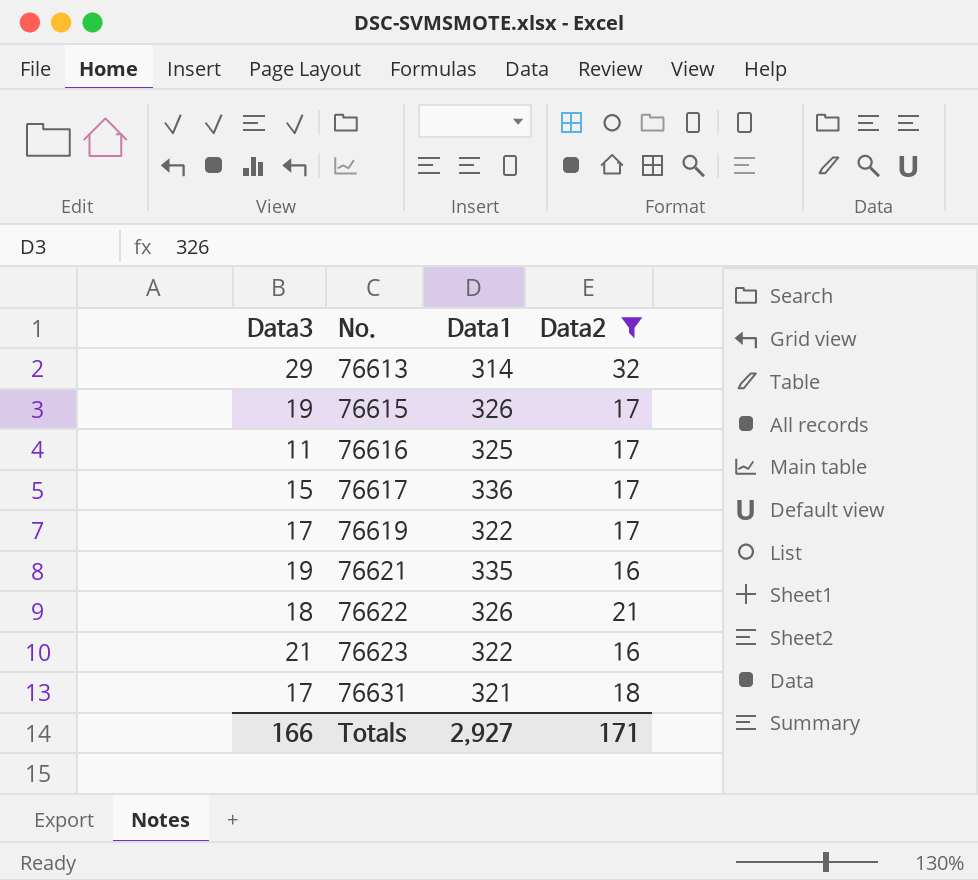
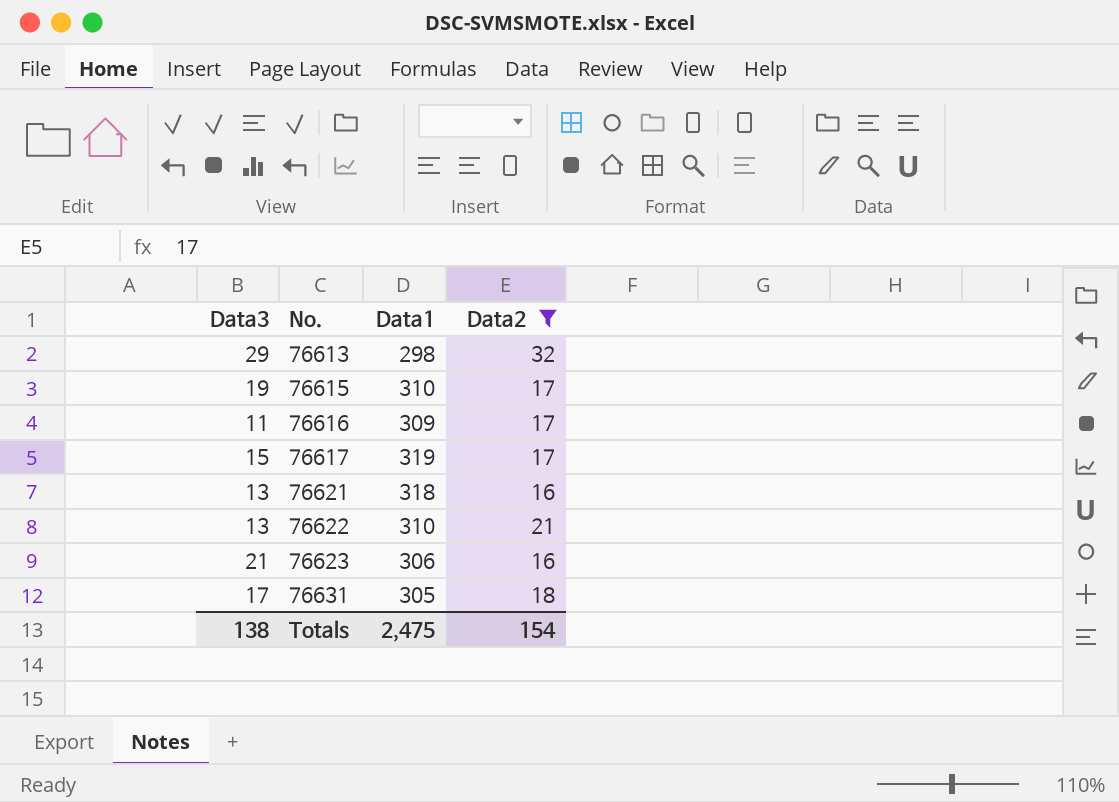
row 76619: 17 | 322 | 17 -> none
76613 | Data1: 314 -> 298
76615 | Data1: 326 -> 310
76616 | Data1: 325 -> 309
76617 | Data1: 336 -> 319
76621 | Data3: 19 -> 13
76621 | Data1: 335 -> 318
76622 | Data3: 18 -> 13
76622 | Data1: 326 -> 310
76623 | Data1: 322 -> 306
76631 | Data1: 321 -> 305
Totals | Data3: 166 -> 138
Totals | Data1: 2,927 -> 2,475
Totals | Data2: 171 -> 154

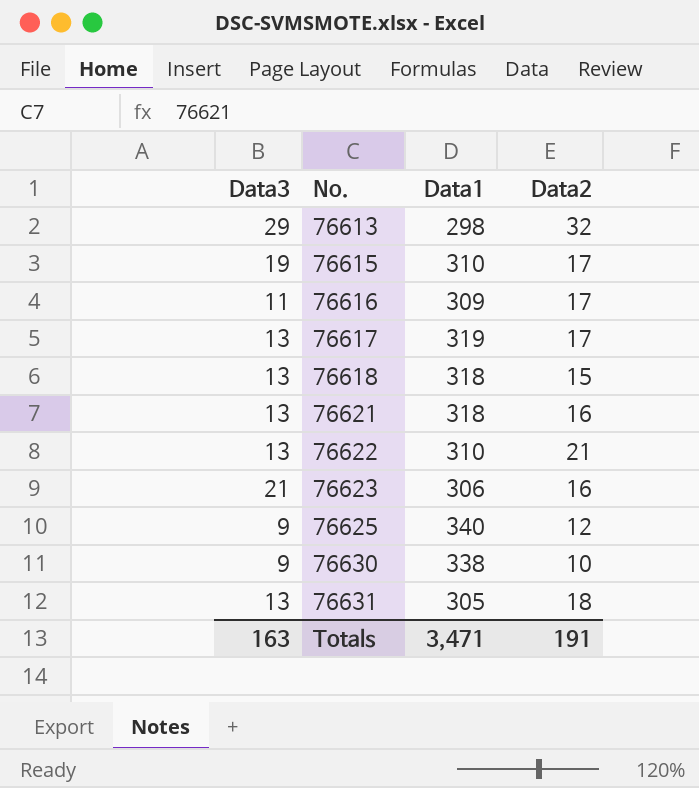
filter: Data2 >= 16 -> none
76617 | Data3: 15 -> 13
76631 | Data3: 17 -> 13
Totals | Data3: 138 -> 163
Totals | Data1: 2,475 -> 3,471
Totals | Data2: 154 -> 191

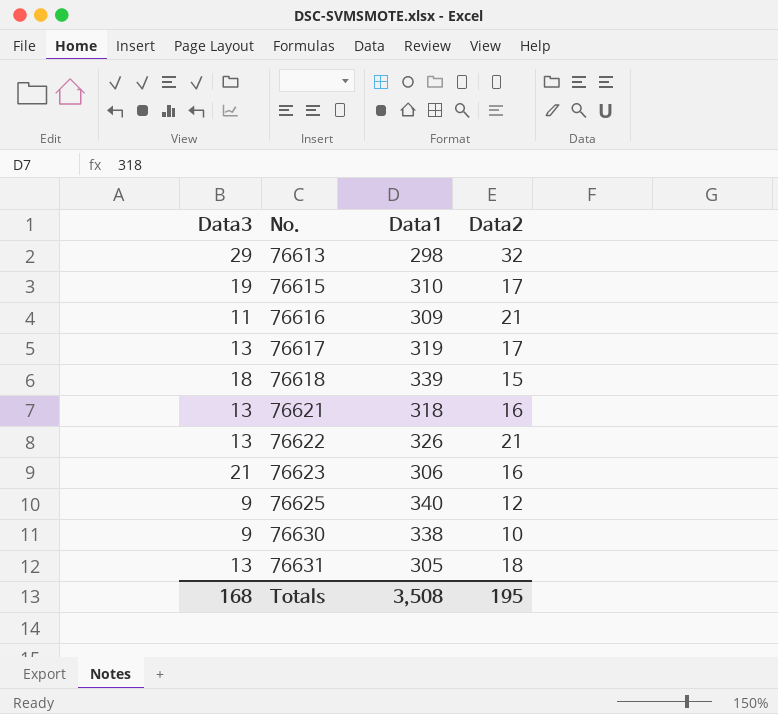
76616 | Data2: 17 -> 21
76618 | Data3: 13 -> 18
76618 | Data1: 318 -> 339
76622 | Data1: 310 -> 326
Totals | Data3: 163 -> 168
Totals | Data1: 3,471 -> 3,508
Totals | Data2: 191 -> 195

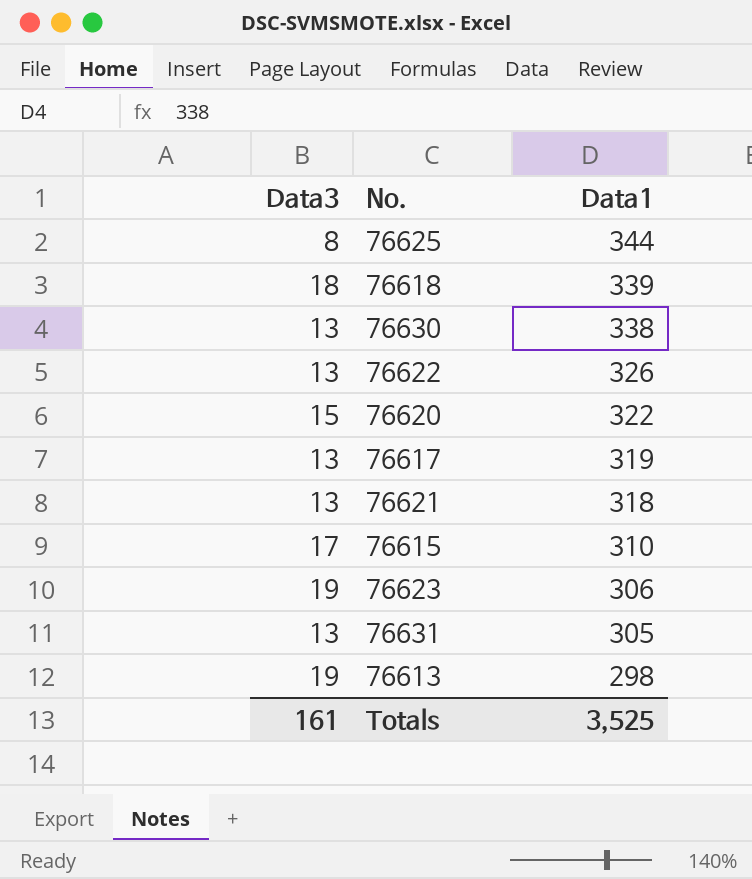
row order: No. ascending -> Data1 descending
column Data2 | position: 4 -> none
row 76616: 11 | 309 | 21 -> none
76625 | Data3: 9 -> 8
76625 | Data1: 340 -> 344
76630 | Data3: 9 -> 13
row 76620: none -> 15 | 322
76615 | Data3: 19 -> 17
76623 | Data3: 21 -> 19
76613 | Data3: 29 -> 19
Totals | Data3: 168 -> 161
Totals | Data1: 3,508 -> 3,525

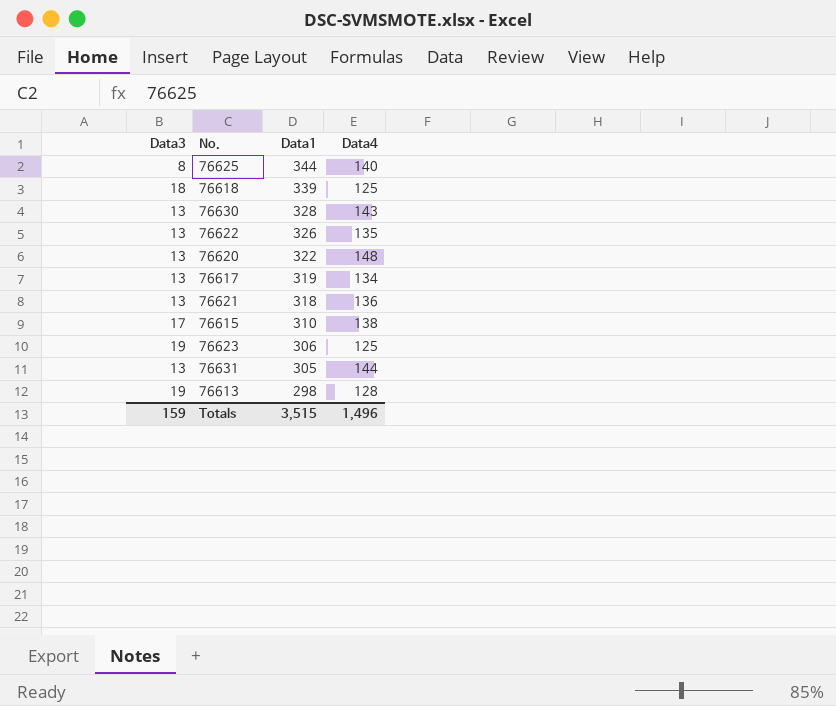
column Data4 | position: none -> 4
76630 | Data1: 338 -> 328
76620 | Data3: 15 -> 13
Totals | Data3: 161 -> 159
Totals | Data1: 3,525 -> 3,515

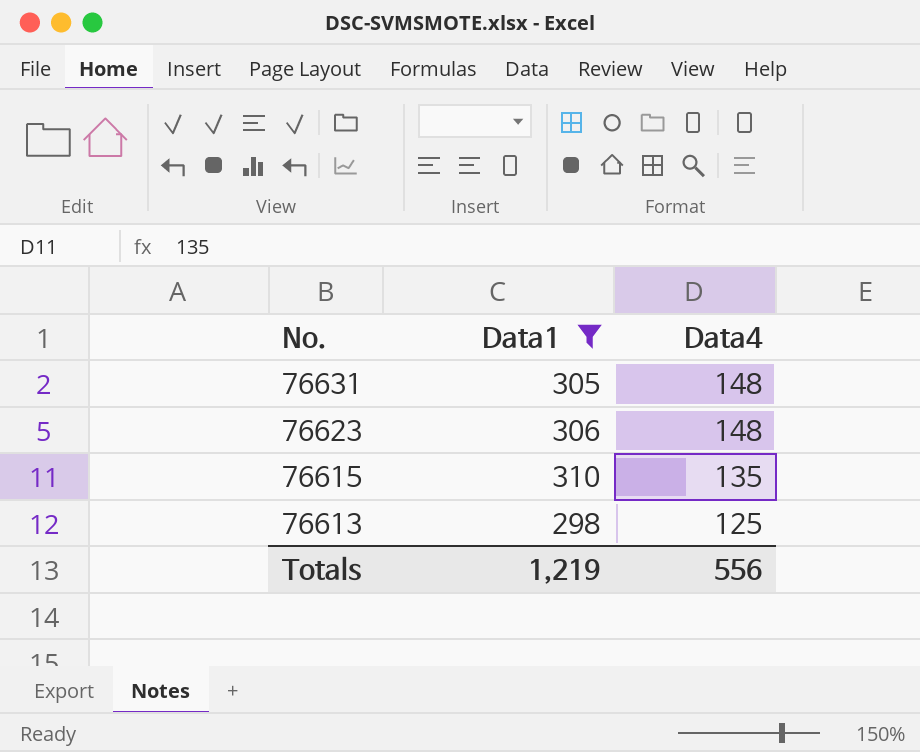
filter: none -> Data1 <= 310
row order: Data1 descending -> No. descending
column Data3 | position: 1 -> none
76631 | Data4: 144 -> 148
76623 | Data4: 125 -> 148
76615 | Data4: 138 -> 135
76613 | Data4: 128 -> 125
Totals | Data1: 3,515 -> 1,219
Totals | Data4: 1,496 -> 556

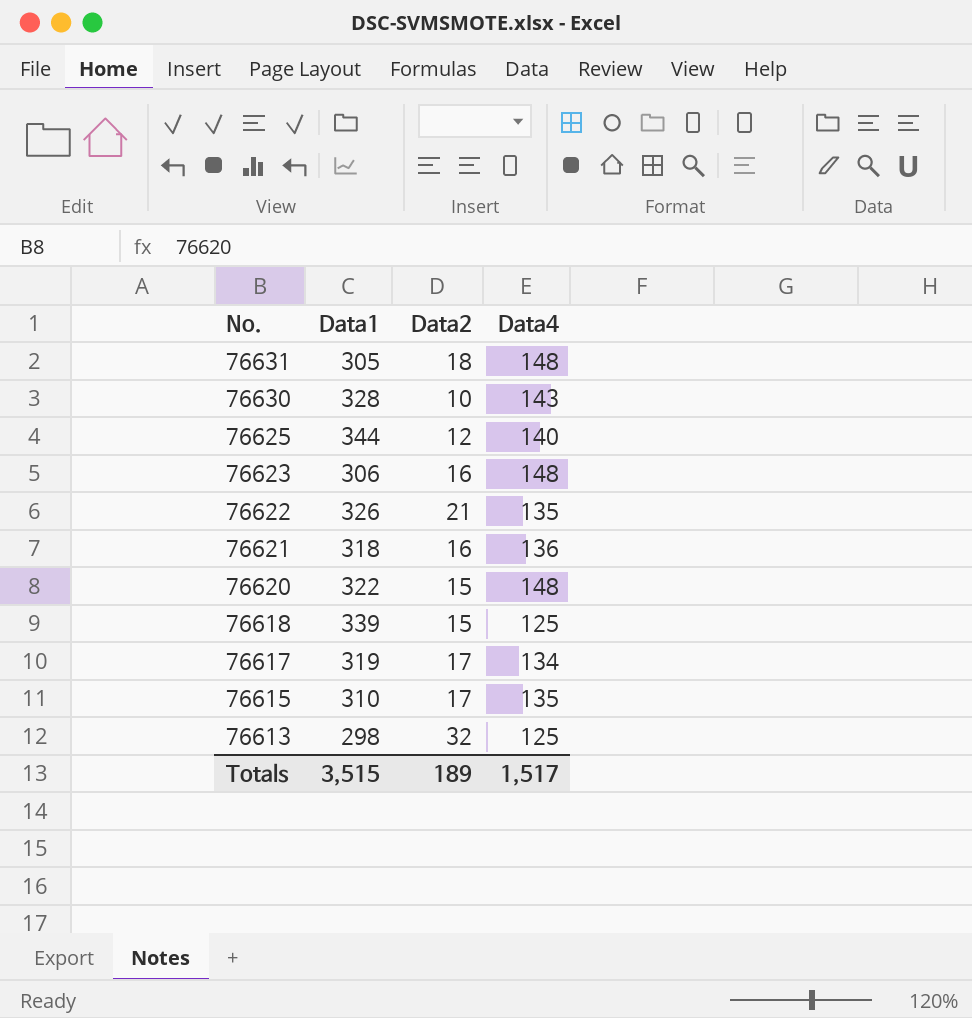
filter: Data1 <= 310 -> none
column Data2 | position: none -> 3
Totals | Data1: 1,219 -> 3,515
Totals | Data4: 556 -> 1,517

